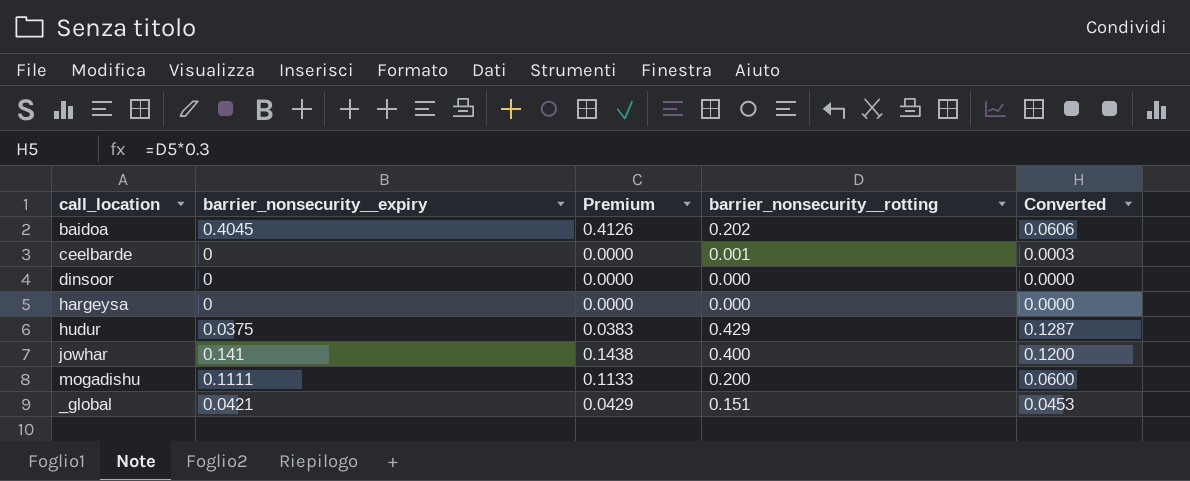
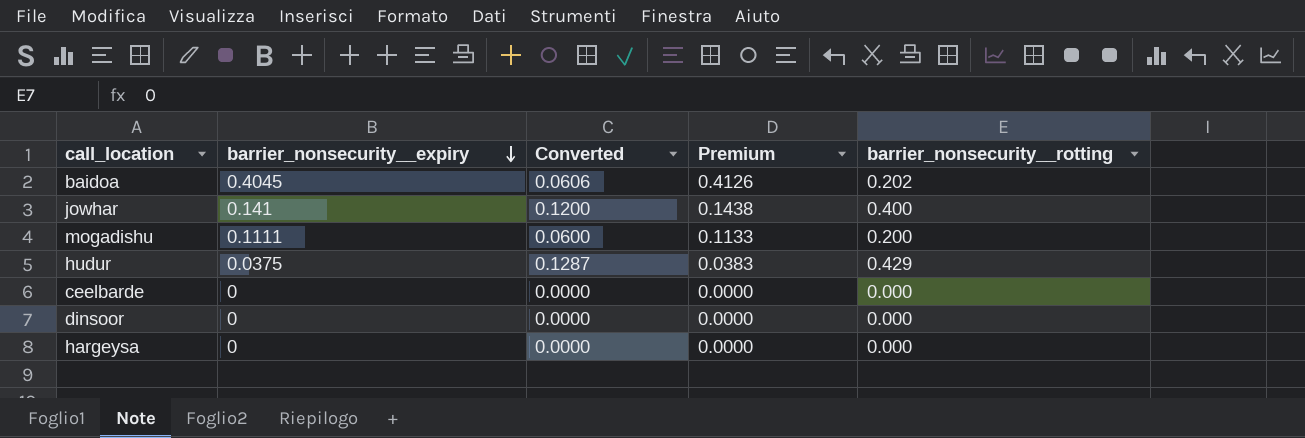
row order: none -> barrier_nonsecurity__expiry descending
column Converted | position: 5 -> 3
row _global: 0.0421 | 0.0429 | 0.151 | 0.0453 -> none
ceelbarde | Converted: 0.0003 -> 0.0000
ceelbarde | barrier_nonsecurity__rotting: 0.001 -> 0.000

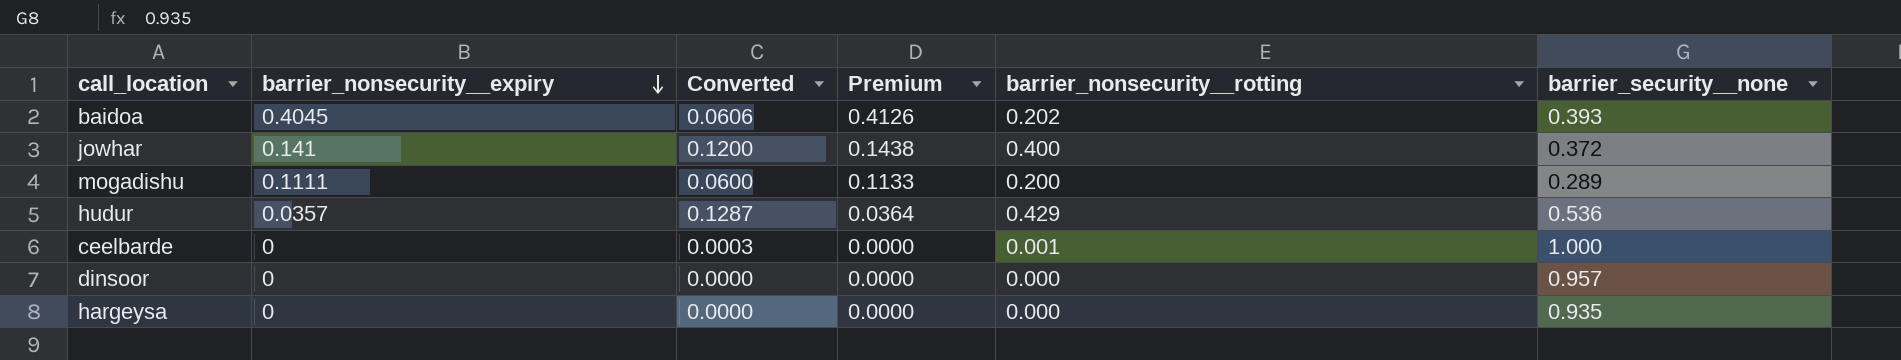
column barrier_security__none | position: none -> 6
hudur | barrier_nonsecurity__expiry: 0.0375 -> 0.0357
hudur | Premium: 0.0383 -> 0.0364
ceelbarde | Converted: 0.0000 -> 0.0003
ceelbarde | barrier_nonsecurity__rotting: 0.000 -> 0.001

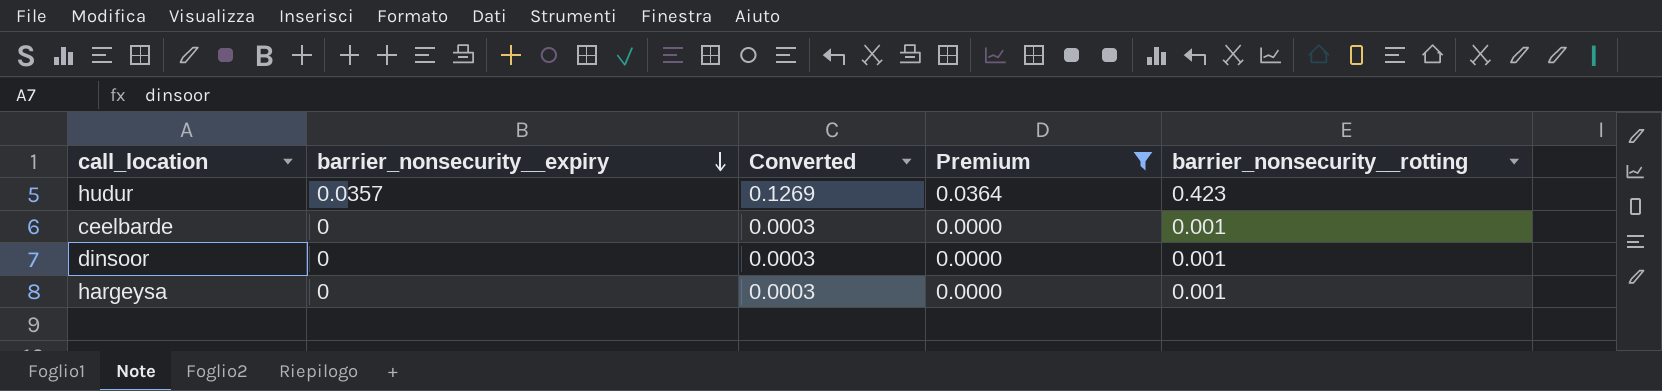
filter: none -> Premium <= 0.0364
column barrier_security__none | position: 6 -> none
hudur | Converted: 0.1287 -> 0.1269
hudur | barrier_nonsecurity__rotting: 0.429 -> 0.423
dinsoor | Converted: 0.0000 -> 0.0003
dinsoor | barrier_nonsecurity__rotting: 0.000 -> 0.001
hargeysa | Converted: 0.0000 -> 0.0003
hargeysa | barrier_nonsecurity__rotting: 0.000 -> 0.001

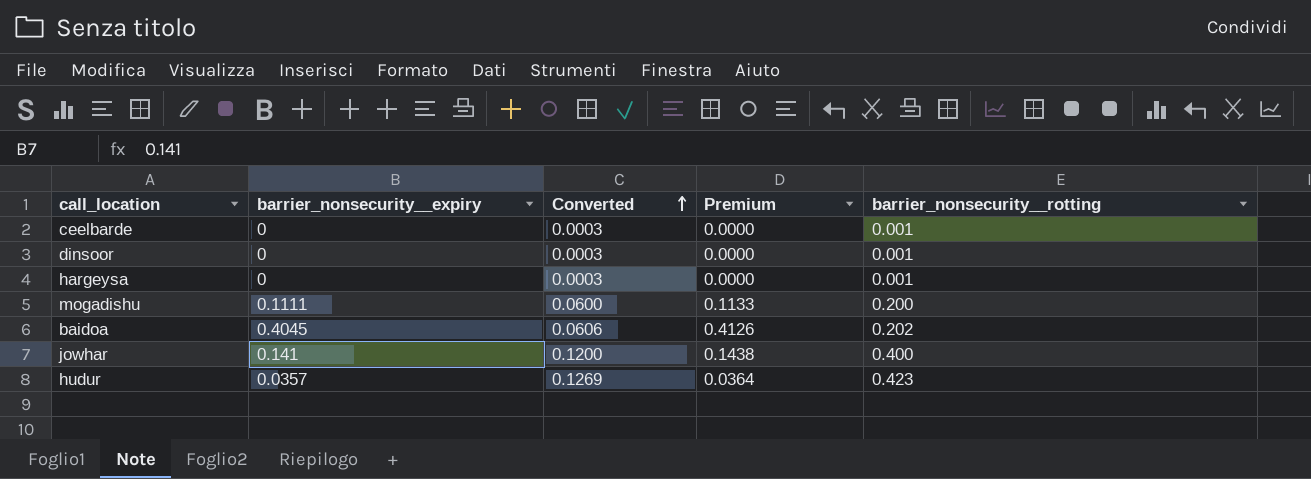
filter: Premium <= 0.0364 -> none
row order: barrier_nonsecurity__expiry descending -> Converted ascending

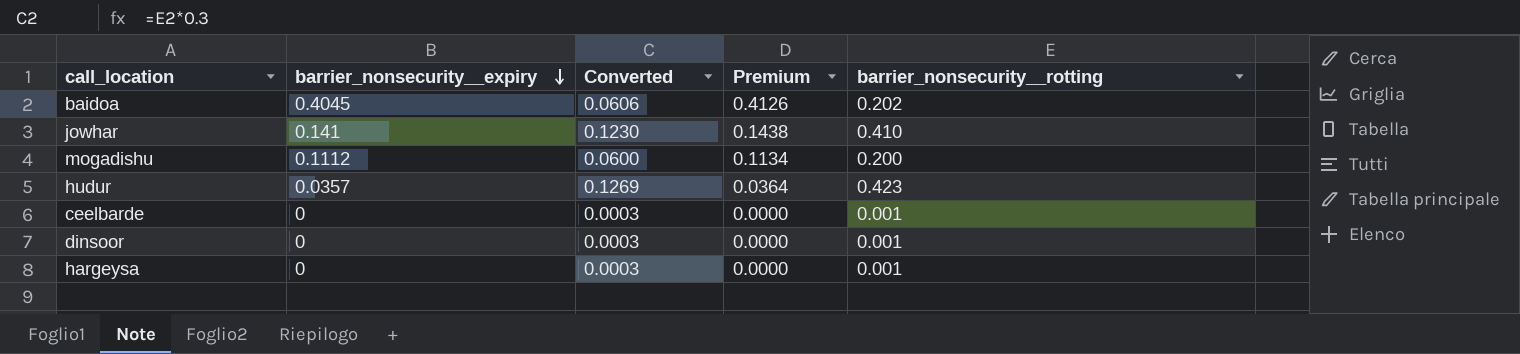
row order: Converted ascending -> barrier_nonsecurity__expiry descending
jowhar | Converted: 0.1200 -> 0.1230
jowhar | barrier_nonsecurity__rotting: 0.400 -> 0.410
mogadishu | barrier_nonsecurity__expiry: 0.1111 -> 0.1112
mogadishu | Premium: 0.1133 -> 0.1134

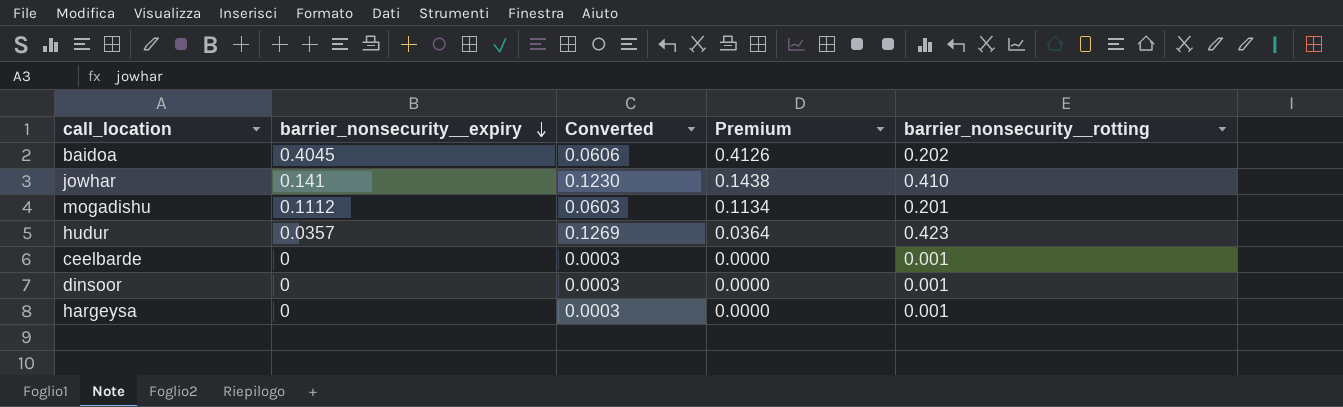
mogadishu | Converted: 0.0600 -> 0.0603
mogadishu | barrier_nonsecurity__rotting: 0.200 -> 0.201

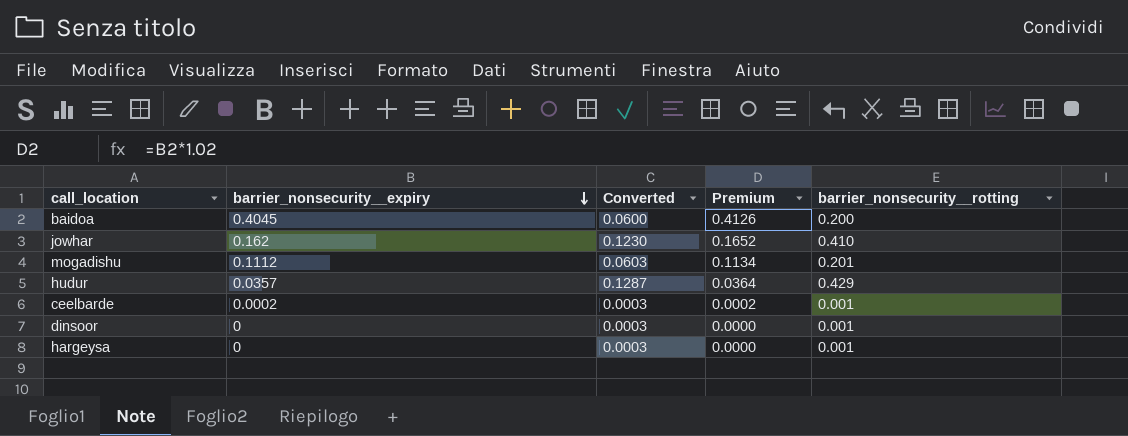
baidoa | Converted: 0.0606 -> 0.0600
baidoa | barrier_nonsecurity__rotting: 0.202 -> 0.200
jowhar | barrier_nonsecurity__expiry: 0.141 -> 0.162
jowhar | Premium: 0.1438 -> 0.1652
hudur | Converted: 0.1269 -> 0.1287
hudur | barrier_nonsecurity__rotting: 0.423 -> 0.429
ceelbarde | barrier_nonsecurity__expiry: 0 -> 0.0002
ceelbarde | Premium: 0.0000 -> 0.0002

